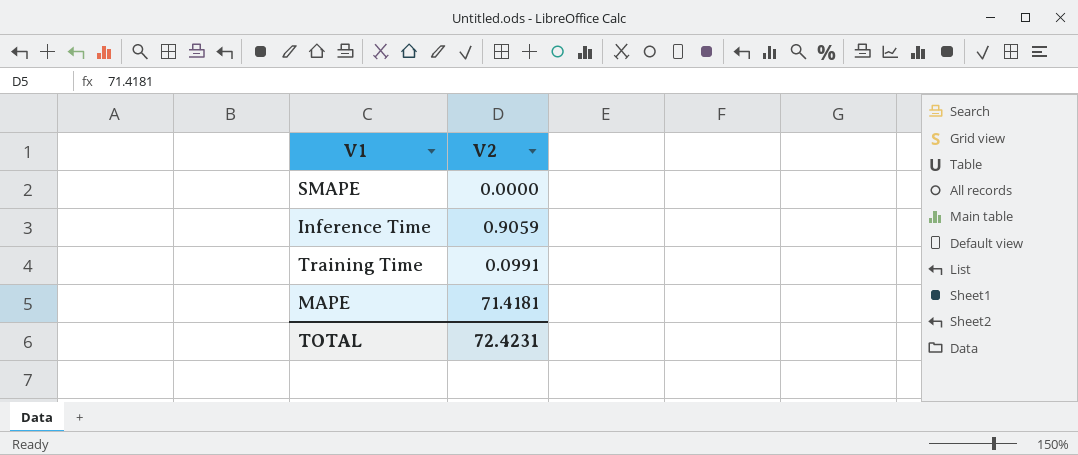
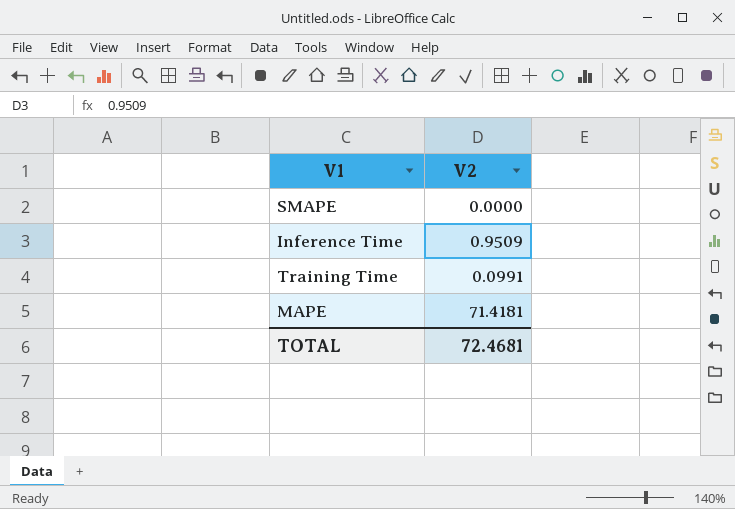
Inference Time | V2: 0.9059 -> 0.9509
TOTAL | V2: 72.4231 -> 72.4681

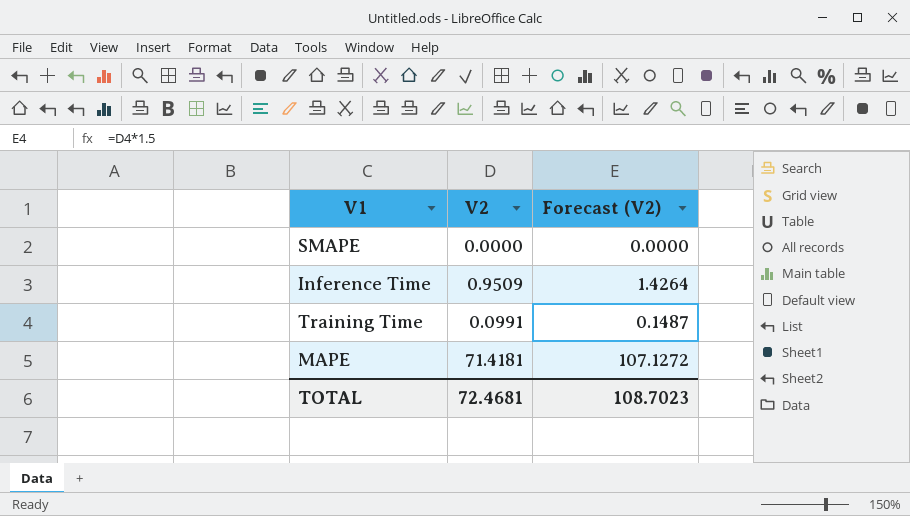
column Forecast (V2) | formula: none -> [V2] * 1.5

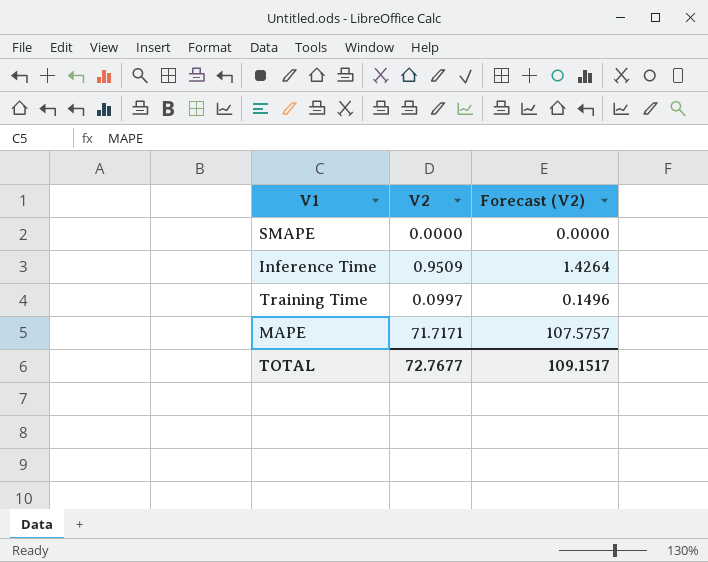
Training Time | V2: 0.0991 -> 0.0997
Training Time | Forecast (V2): 0.1487 -> 0.1496
MAPE | V2: 71.4181 -> 71.7171
MAPE | Forecast (V2): 107.1272 -> 107.5757
TOTAL | V2: 72.4681 -> 72.7677
TOTAL | Forecast (V2): 108.7023 -> 109.1517

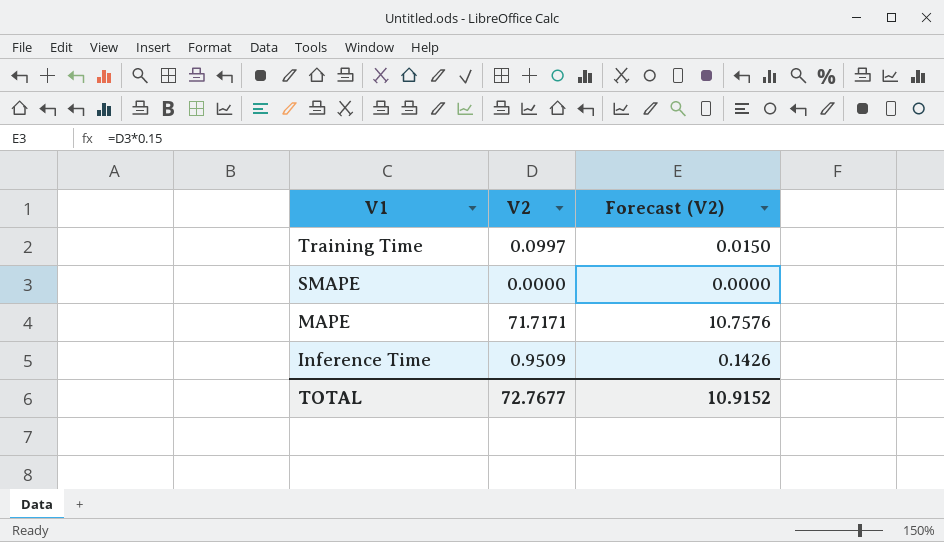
row order: none -> V1 descending
column Forecast (V2) | formula: [V2] * 1.5 -> [V2] * 0.15
TOTAL | Forecast (V2): 109.1517 -> 10.9152

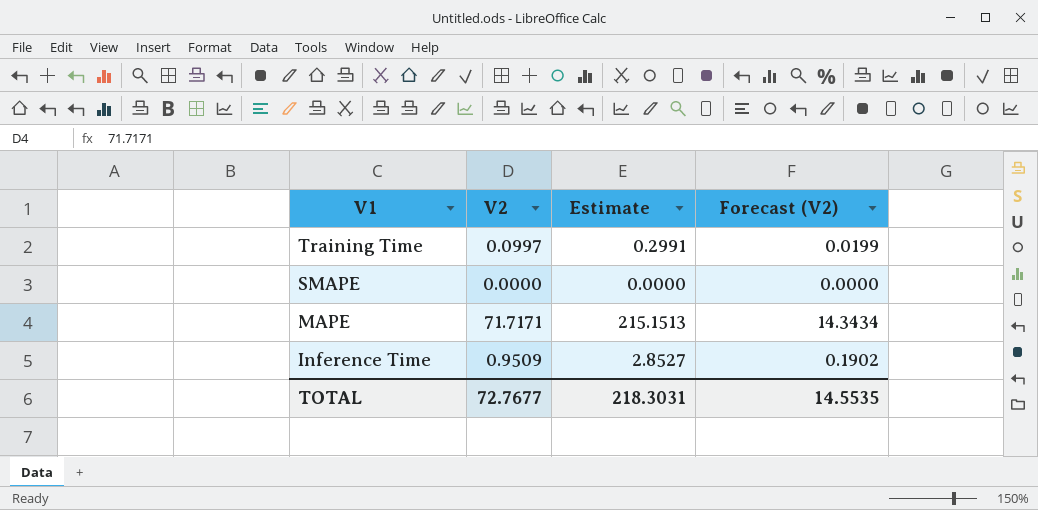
column Estimate | formula: none -> [V2] * 3
column Forecast (V2) | formula: [V2] * 0.15 -> [V2] * 0.2
TOTAL | Forecast (V2): 10.9152 -> 14.5535

